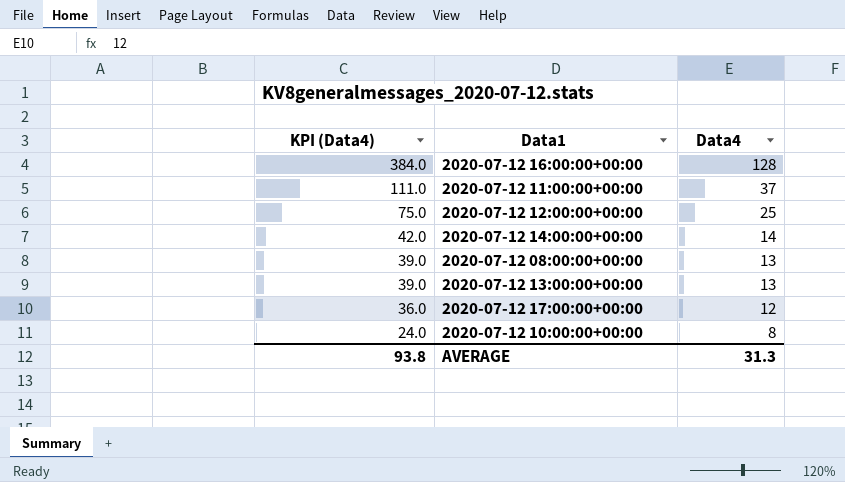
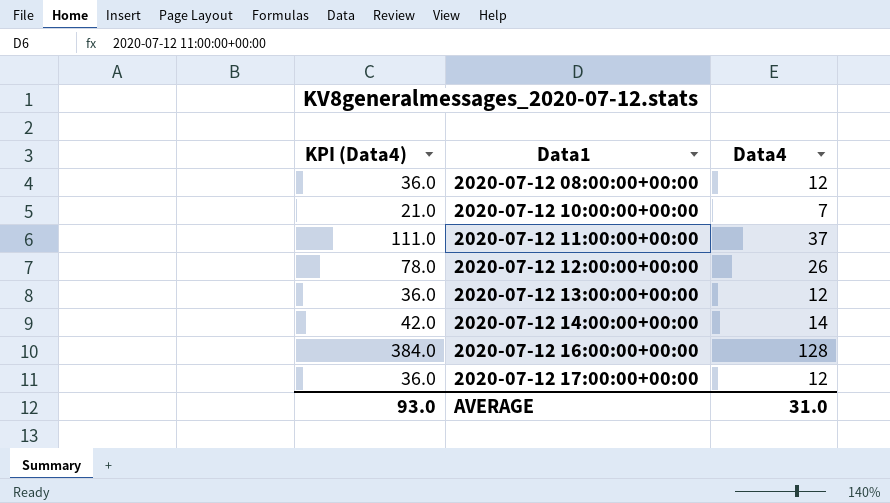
row order: KPI (Data4) descending -> Data1 ascending
2020-07-12 08:00:00+00:00 | KPI (Data4): 39.0 -> 36.0
2020-07-12 08:00:00+00:00 | Data4: 13 -> 12
2020-07-12 10:00:00+00:00 | KPI (Data4): 24.0 -> 21.0
2020-07-12 10:00:00+00:00 | Data4: 8 -> 7
2020-07-12 12:00:00+00:00 | KPI (Data4): 75.0 -> 78.0
2020-07-12 12:00:00+00:00 | Data4: 25 -> 26
2020-07-12 13:00:00+00:00 | KPI (Data4): 39.0 -> 36.0
2020-07-12 13:00:00+00:00 | Data4: 13 -> 12
AVERAGE | KPI (Data4): 93.8 -> 93.0
AVERAGE | Data4: 31.3 -> 31.0

